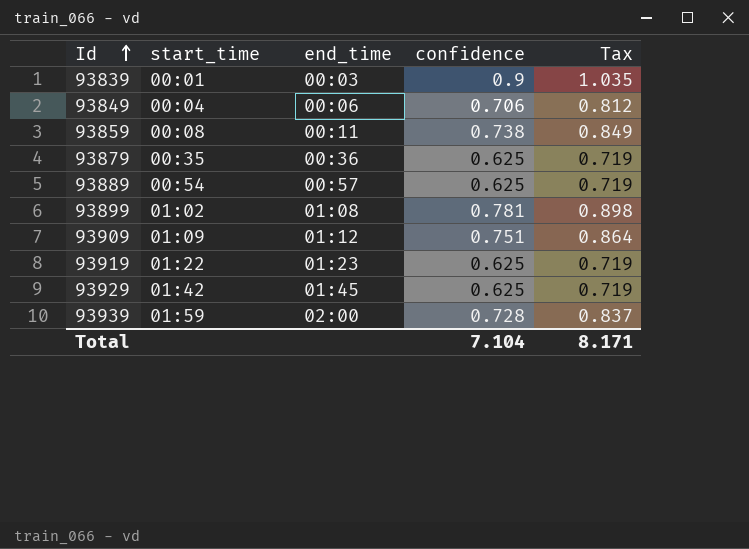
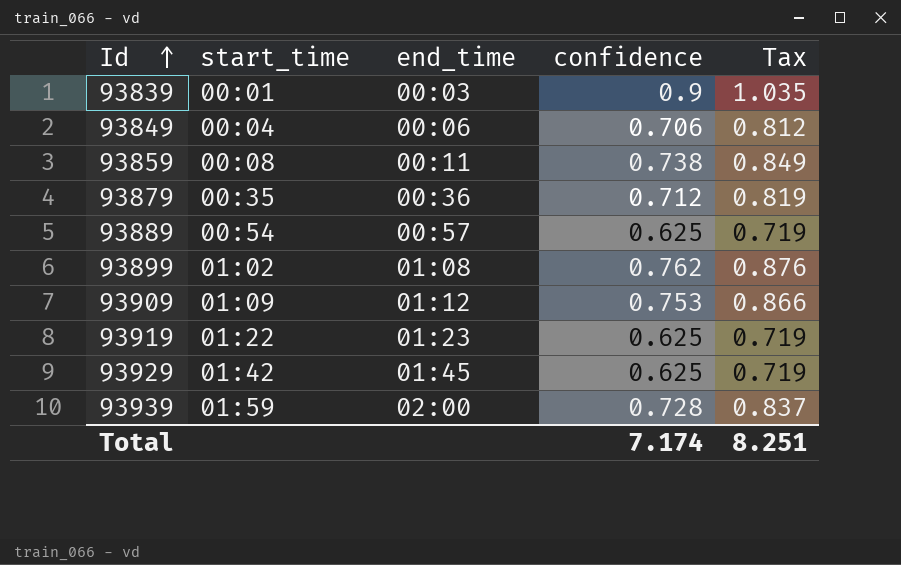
93879 | confidence: 0.625 -> 0.712
93879 | Tax: 0.719 -> 0.819
93899 | confidence: 0.781 -> 0.762
93899 | Tax: 0.898 -> 0.876
93909 | confidence: 0.751 -> 0.753
93909 | Tax: 0.864 -> 0.866
Total | confidence: 7.104 -> 7.174
Total | Tax: 8.171 -> 8.251

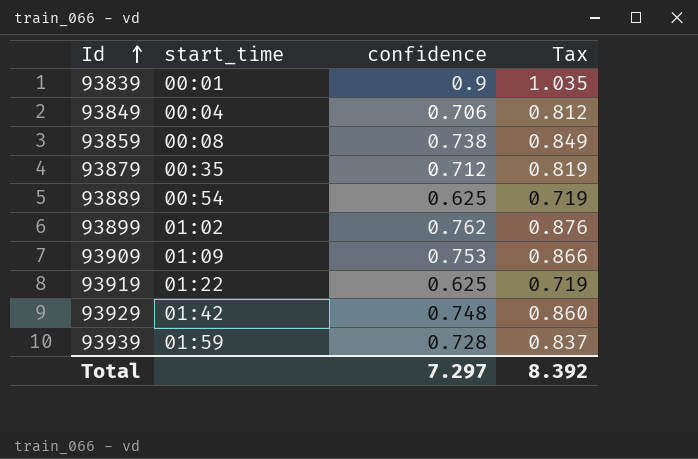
column end_time | position: 3 -> none
93929 | confidence: 0.625 -> 0.748
93929 | Tax: 0.719 -> 0.860
Total | confidence: 7.174 -> 7.297
Total | Tax: 8.251 -> 8.392

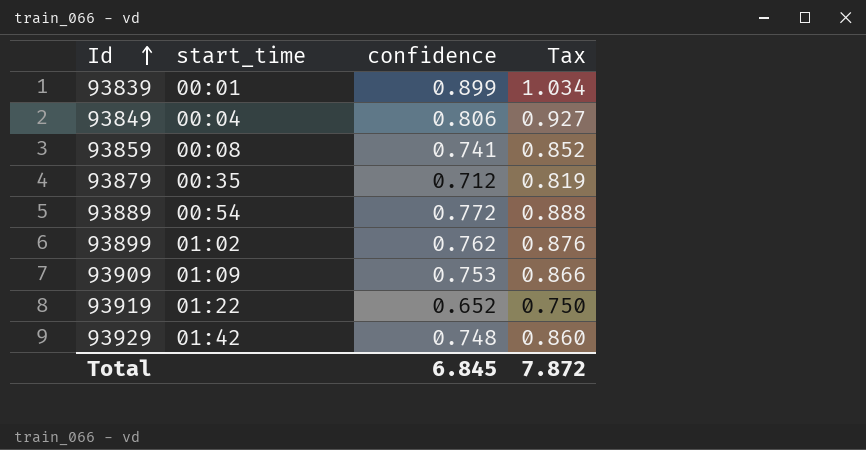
row 93939: 01:59 | 0.728 | 0.837 -> none
93839 | confidence: 0.9 -> 0.899
93839 | Tax: 1.035 -> 1.034
93849 | confidence: 0.706 -> 0.806
93849 | Tax: 0.812 -> 0.927
93859 | confidence: 0.738 -> 0.741
93859 | Tax: 0.849 -> 0.852
93889 | confidence: 0.625 -> 0.772
93889 | Tax: 0.719 -> 0.888
93919 | confidence: 0.625 -> 0.652
93919 | Tax: 0.719 -> 0.750
Total | confidence: 7.297 -> 6.845
Total | Tax: 8.392 -> 7.872

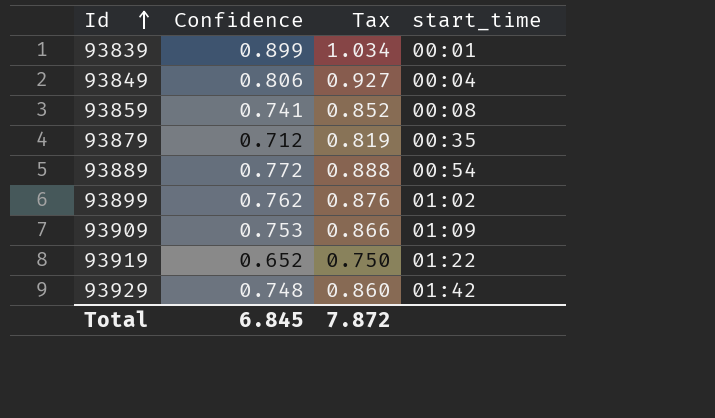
column name: confidence -> Confidence
column start_time | position: 2 -> 4

